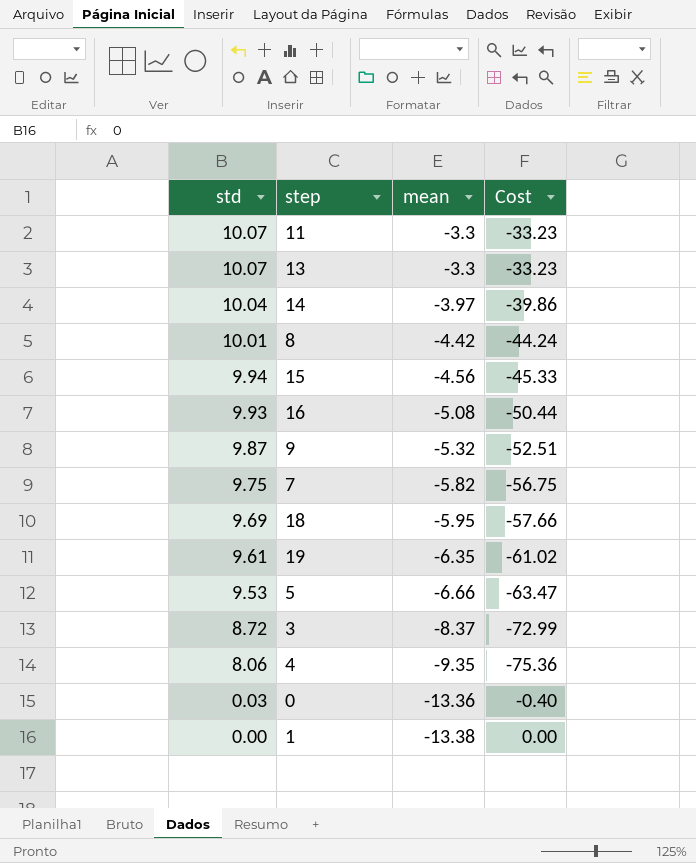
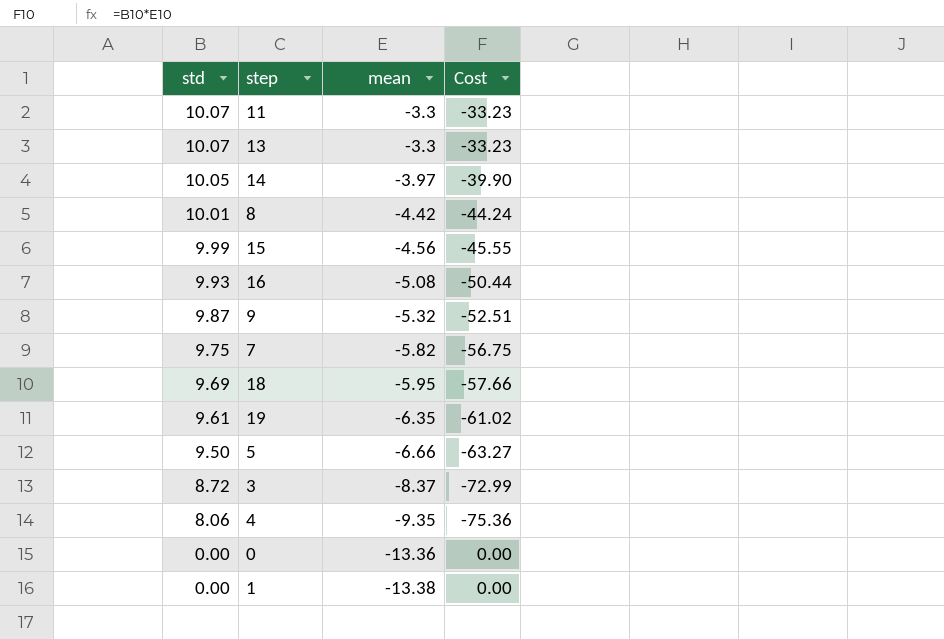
14 | std: 10.04 -> 10.05
14 | Cost: -39.86 -> -39.90
15 | std: 9.94 -> 9.99
15 | Cost: -45.33 -> -45.55
5 | std: 9.53 -> 9.50
5 | Cost: -63.47 -> -63.27
0 | std: 0.03 -> 0.00
0 | Cost: -0.40 -> 0.00

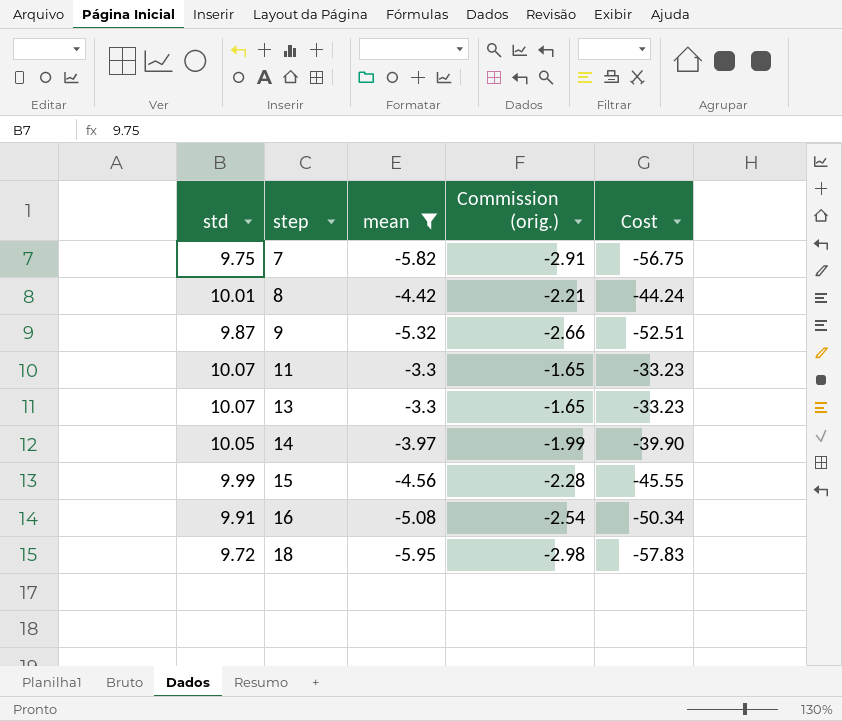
filter: none -> mean >= -5.95
row order: std descending -> step ascending
column Commission (orig.) | formula: none -> [mean] * 0.5
16 | std: 9.93 -> 9.91
16 | Cost: -50.44 -> -50.34
18 | std: 9.69 -> 9.72
18 | Cost: -57.66 -> -57.83

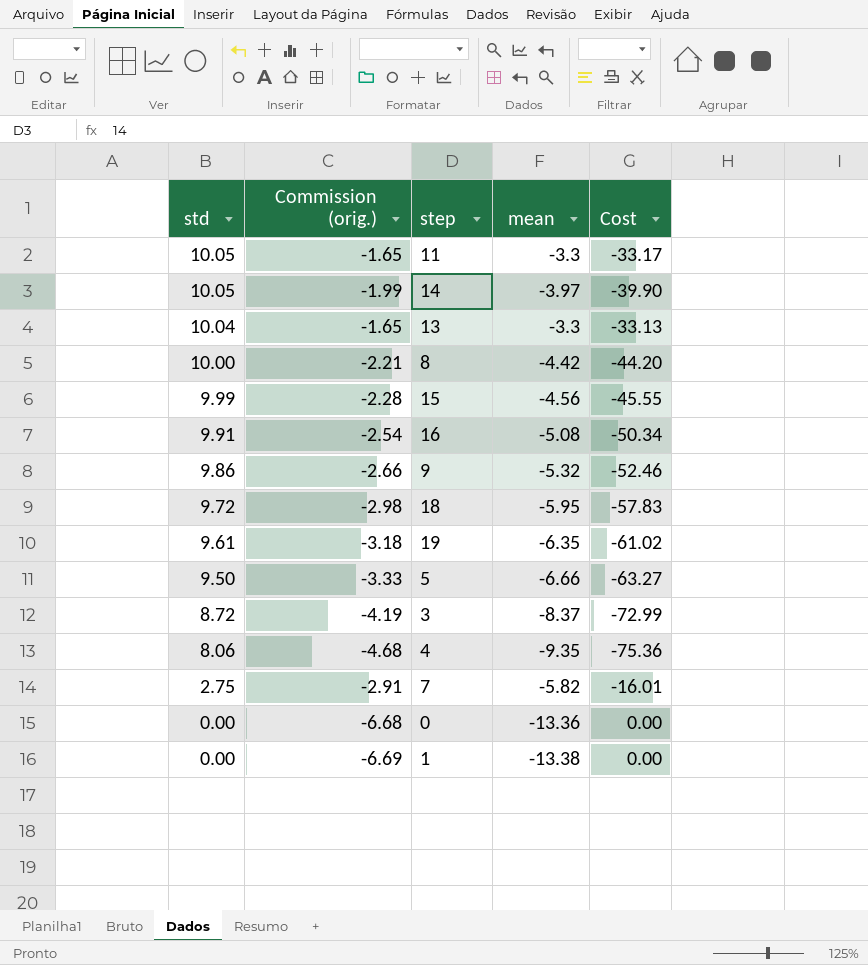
filter: mean >= -5.95 -> none
row order: step ascending -> std descending
column Commission (orig.) | position: 4 -> 2
11 | std: 10.07 -> 10.05
11 | Cost: -33.23 -> -33.17
13 | std: 10.07 -> 10.04
13 | Cost: -33.23 -> -33.13
8 | std: 10.01 -> 10.00
8 | Cost: -44.24 -> -44.20
9 | std: 9.87 -> 9.86
9 | Cost: -52.51 -> -52.46
7 | std: 9.75 -> 2.75
7 | Cost: -56.75 -> -16.01

